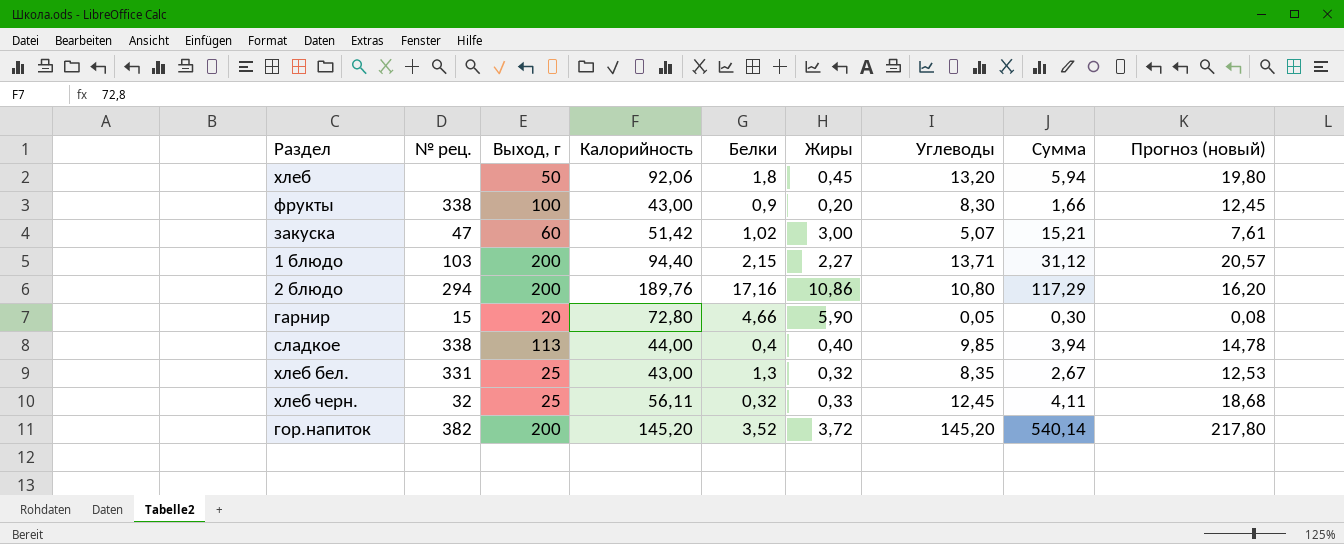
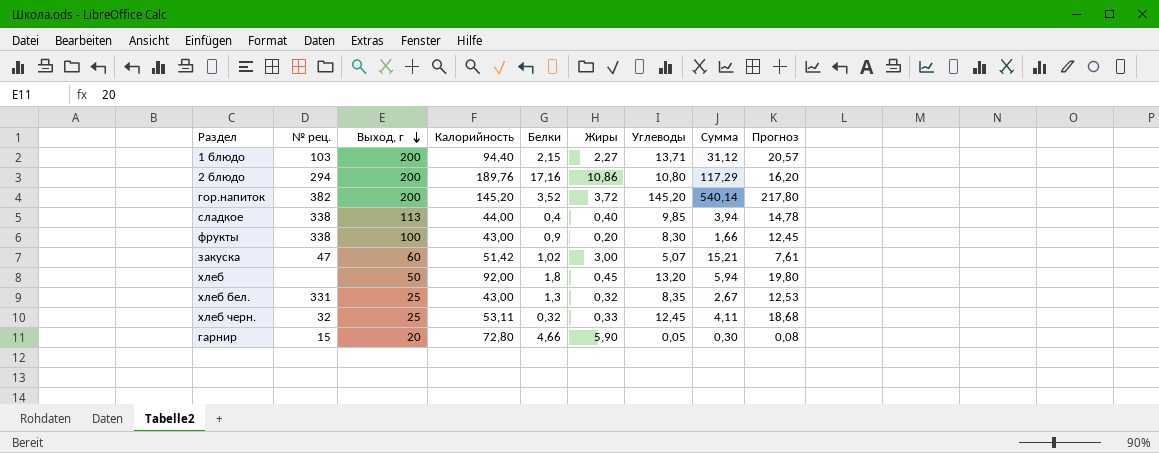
row order: none -> Выход, г descending
column name: Прогноз (новый) -> Прогноз
хлеб | Калорийность: 92,06 -> 92,00
хлеб черн. | Калорийность: 56,11 -> 53,11

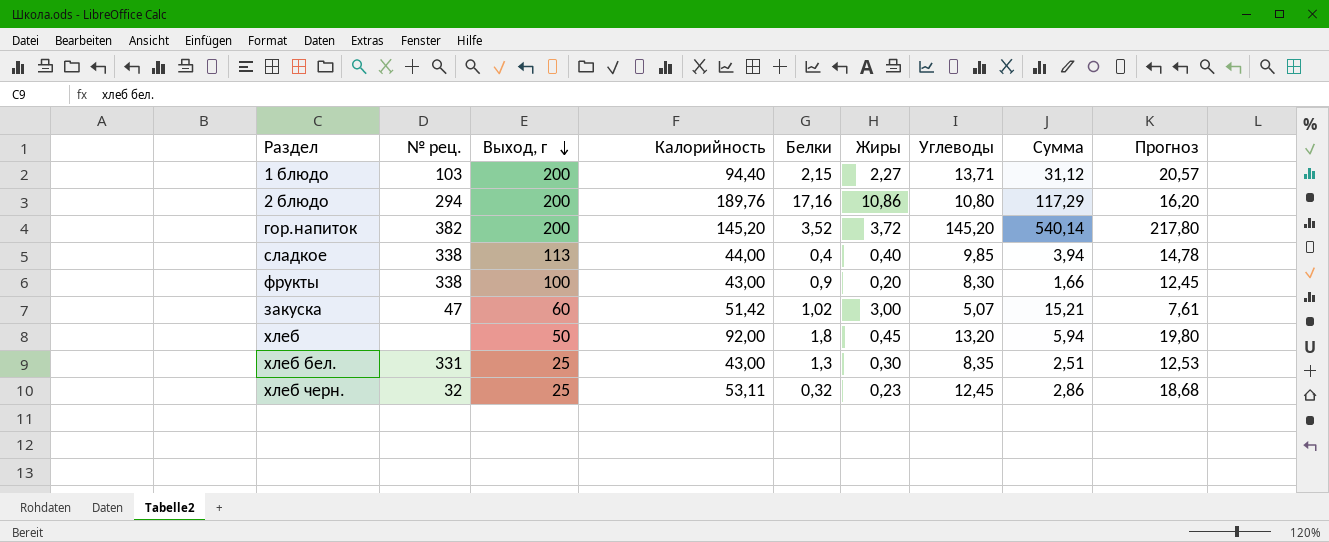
row гарнир: 15 | 20 | 72,80 | 4,66 | 5,90 | 0,05 | 0,30 | 0,08 -> none
хлеб бел. | Жиры: 0,32 -> 0,30
хлеб бел. | Сумма: 2,67 -> 2,51
хлеб черн. | Жиры: 0,33 -> 0,23
хлеб черн. | Сумма: 4,11 -> 2,86

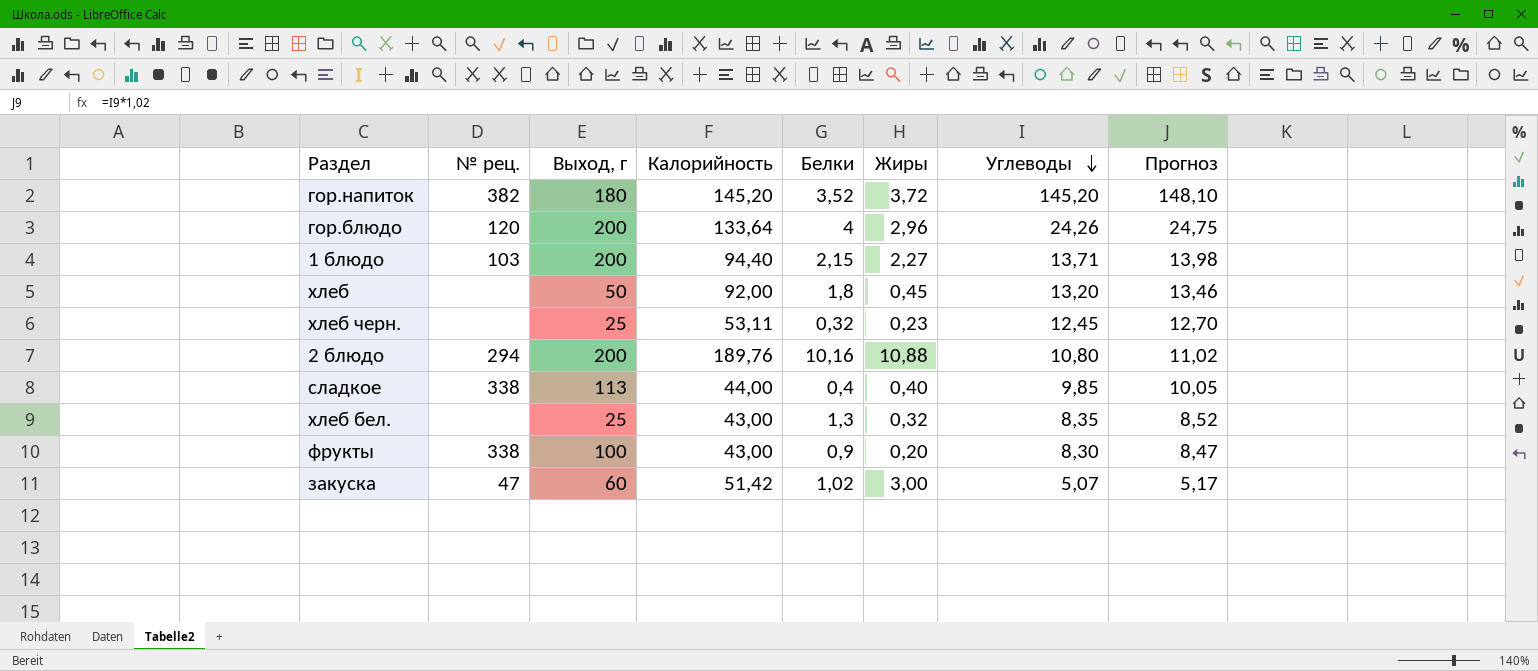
row order: Выход, г descending -> Углеводы descending
column Сумма | formula: [Жиры] * [Углеводы] -> none
column Прогноз | formula: [Углеводы] * 1,5 -> [Углеводы] * 1,02
гор.напиток | Выход, г: 200 -> 180
row гор.блюдо: none -> 120 | 200 | 133,64 | 4 | 2,96 | 24,26 | 24,75
хлеб черн. | № рец.: 32 -> none
2 блюдо | Белки: 17,16 -> 10,16
2 блюдо | Жиры: 10,86 -> 10,88
хлеб бел. | № рец.: 331 -> none
хлеб бел. | Жиры: 0,30 -> 0,32

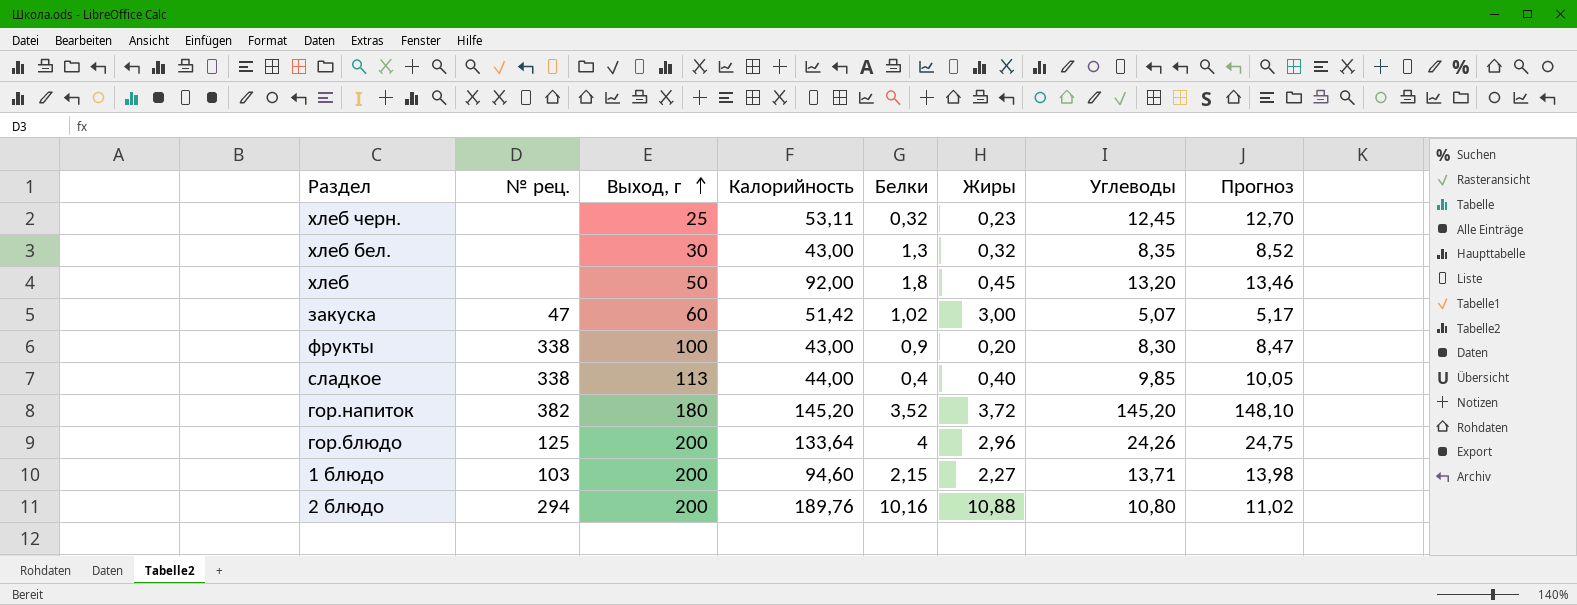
row order: Углеводы descending -> Выход, г ascending
хлеб бел. | Выход, г: 25 -> 30
гор.блюдо | № рец.: 120 -> 125
1 блюдо | Калорийность: 94,40 -> 94,60

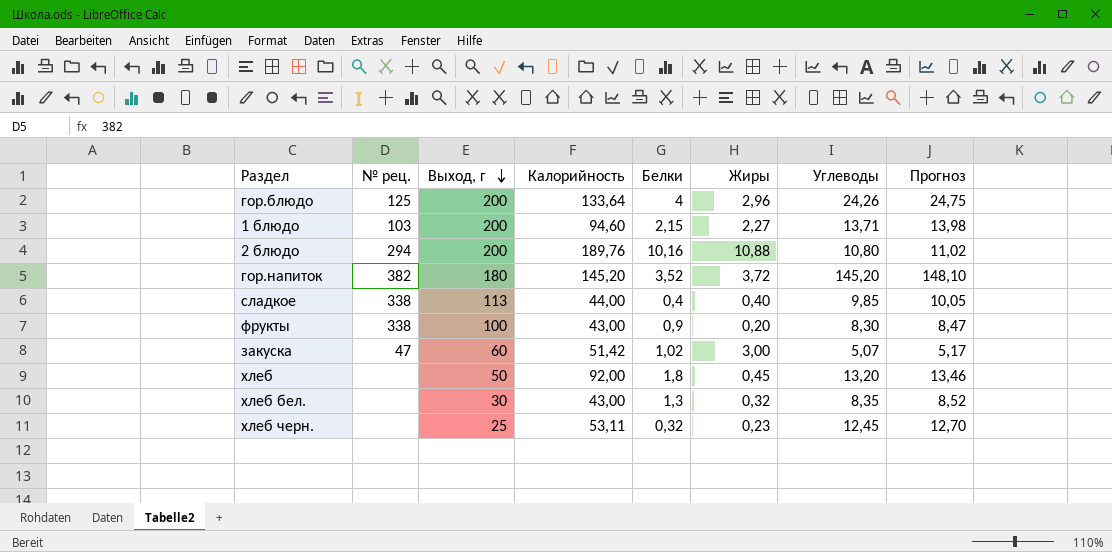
row order: Выход, г ascending -> Выход, г descending

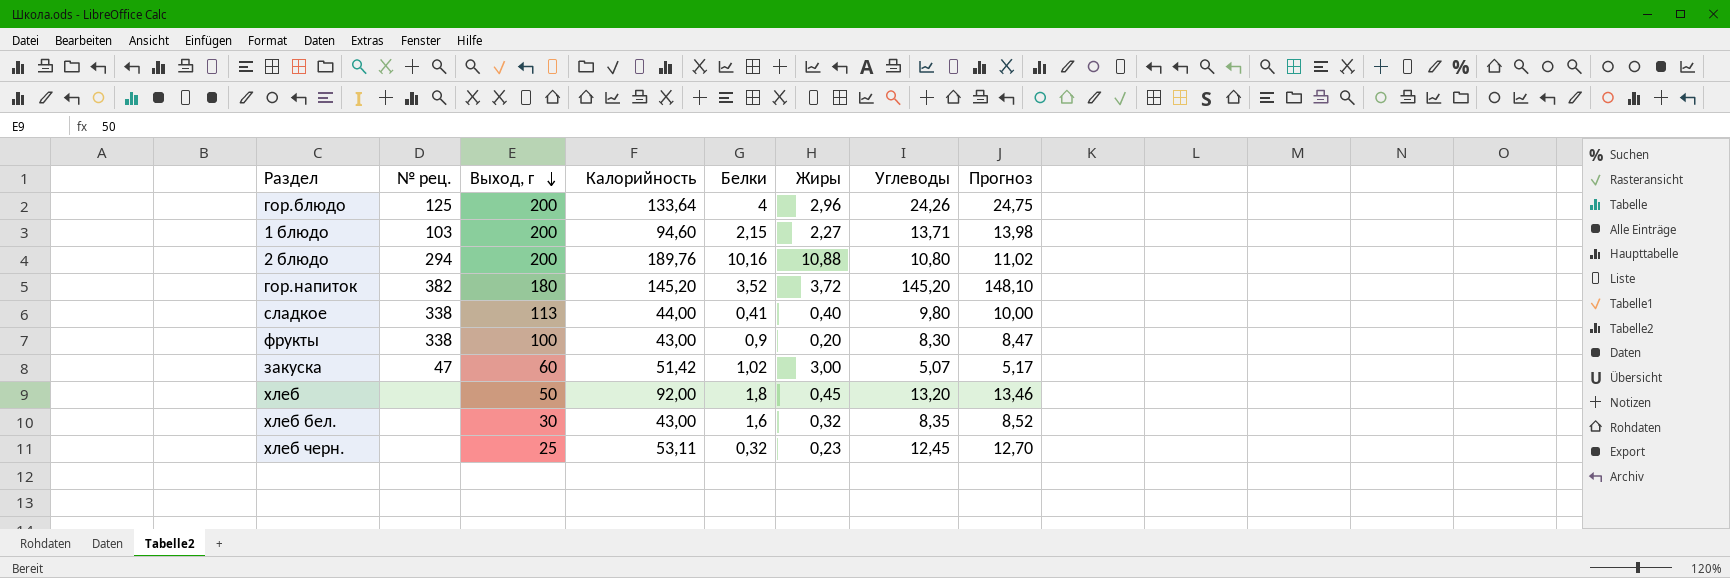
сладкое | Белки: 0,4 -> 0,41
сладкое | Углеводы: 9,85 -> 9,80
сладкое | Прогноз: 10,05 -> 10,00
хлеб бел. | Белки: 1,3 -> 1,6

